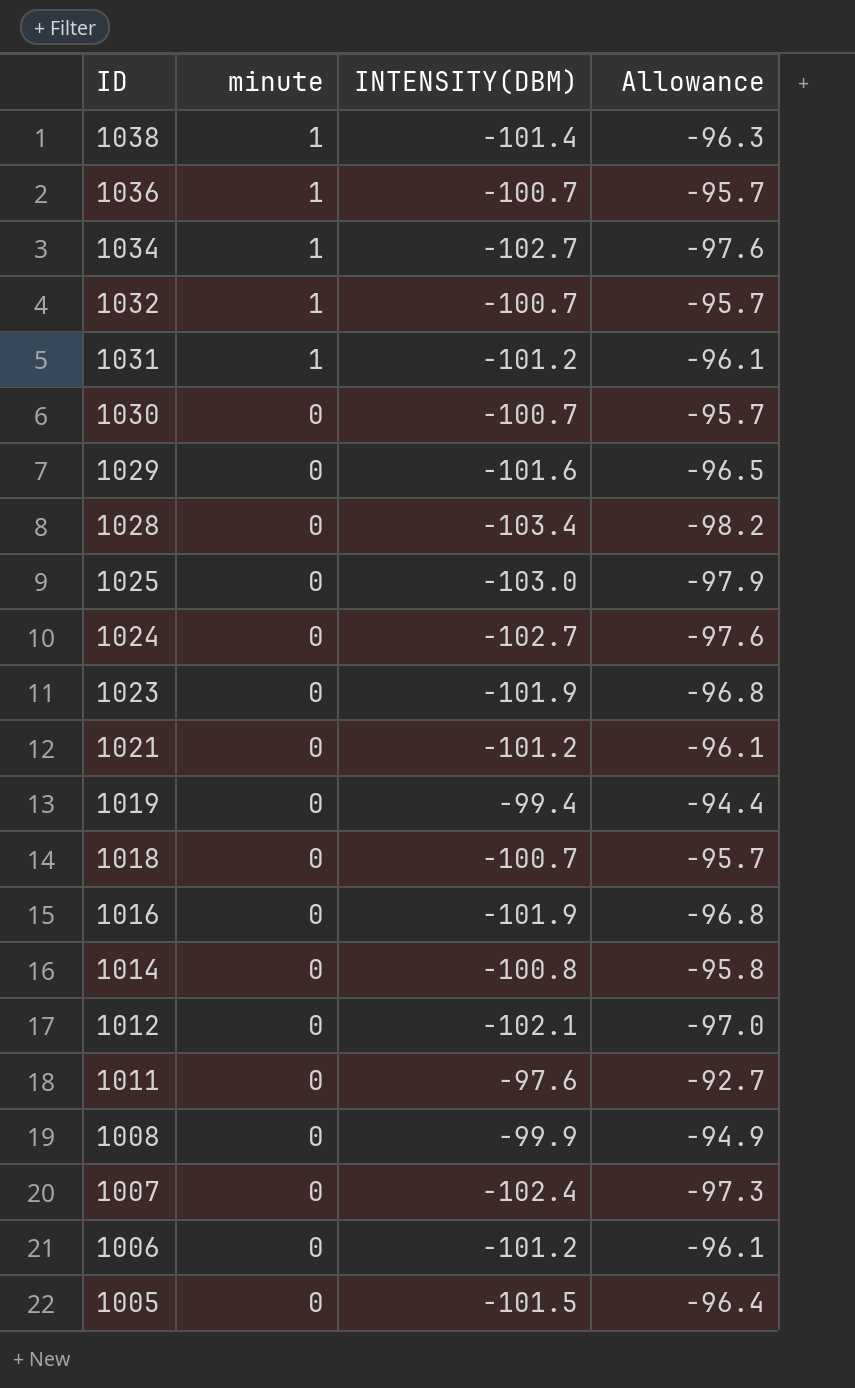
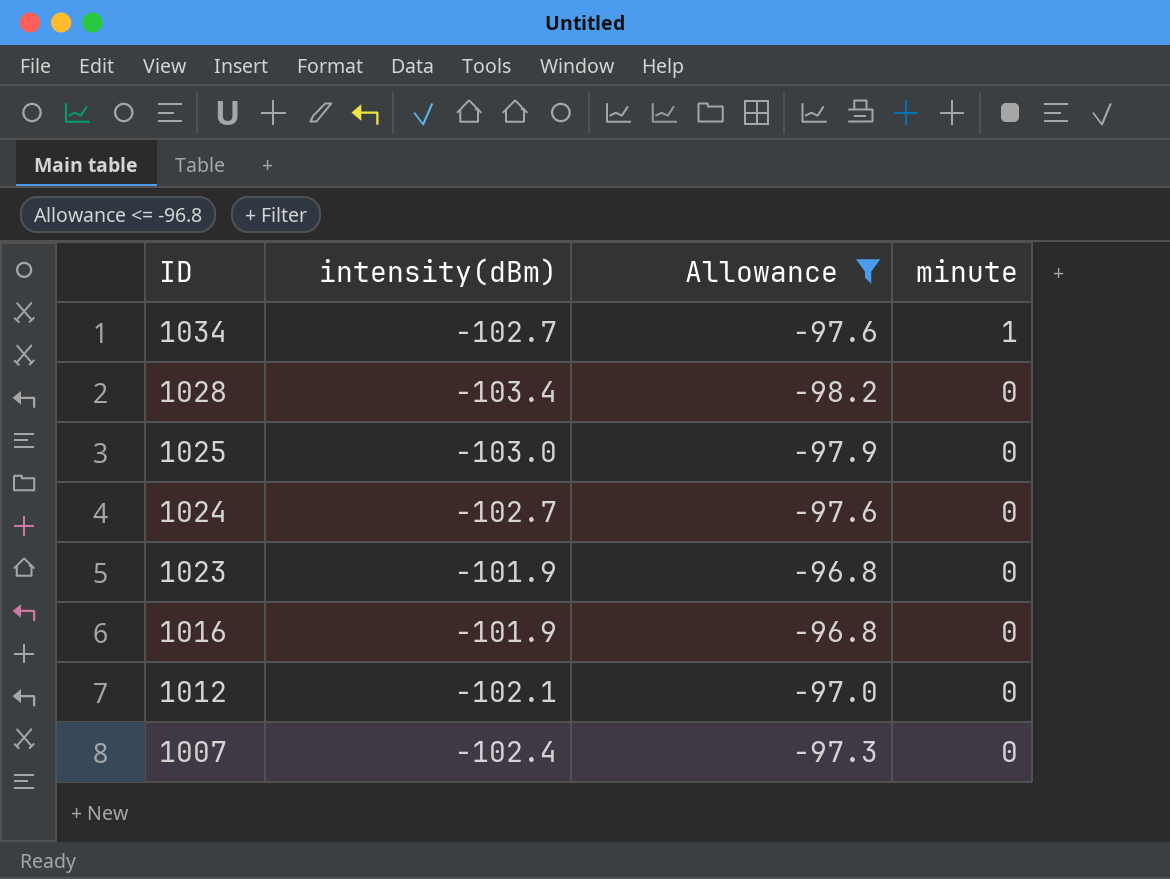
filter: none -> Allowance <= -96.8
column name: INTENSITY(DBM) -> intensity(dBm)
column minute | position: 2 -> 4

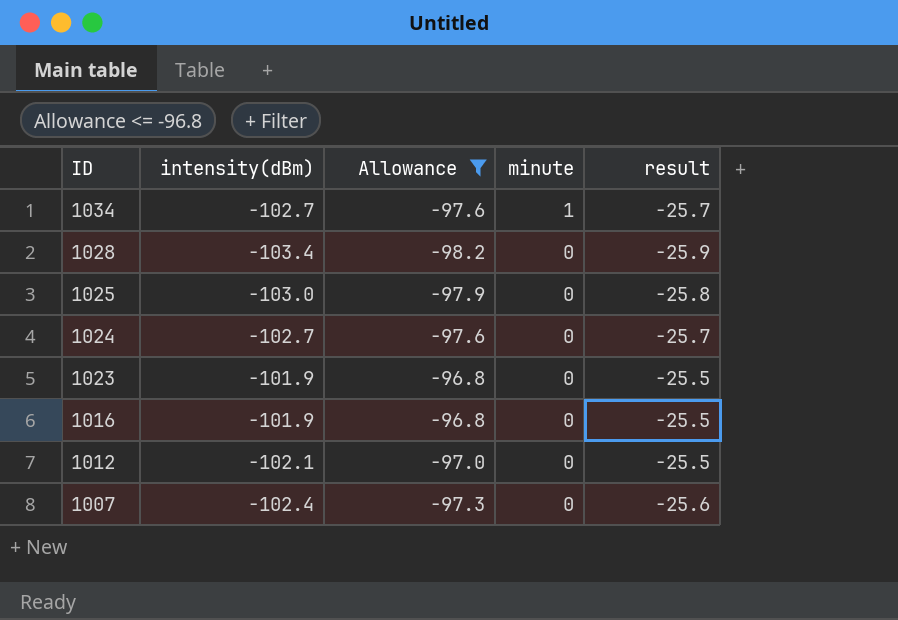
column result | formula: none -> [intensity(dBm)] * 0.25

